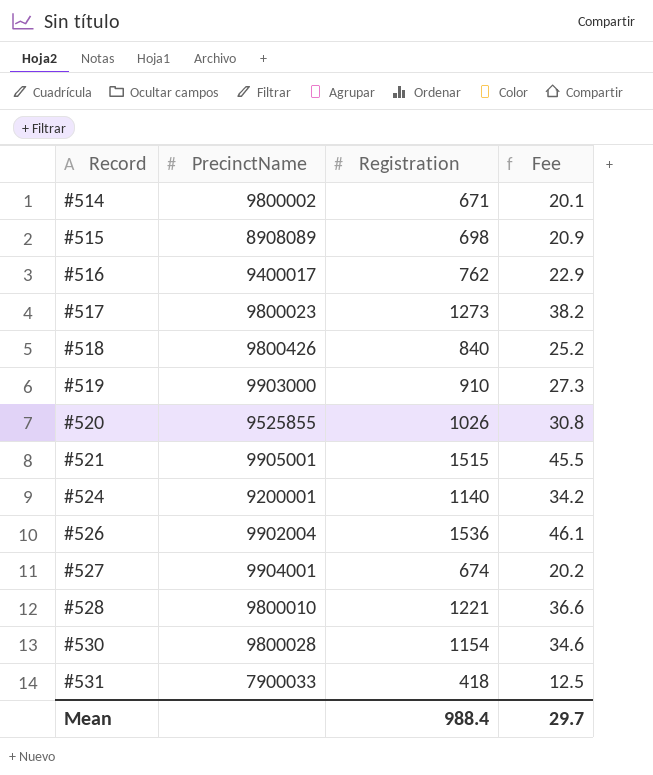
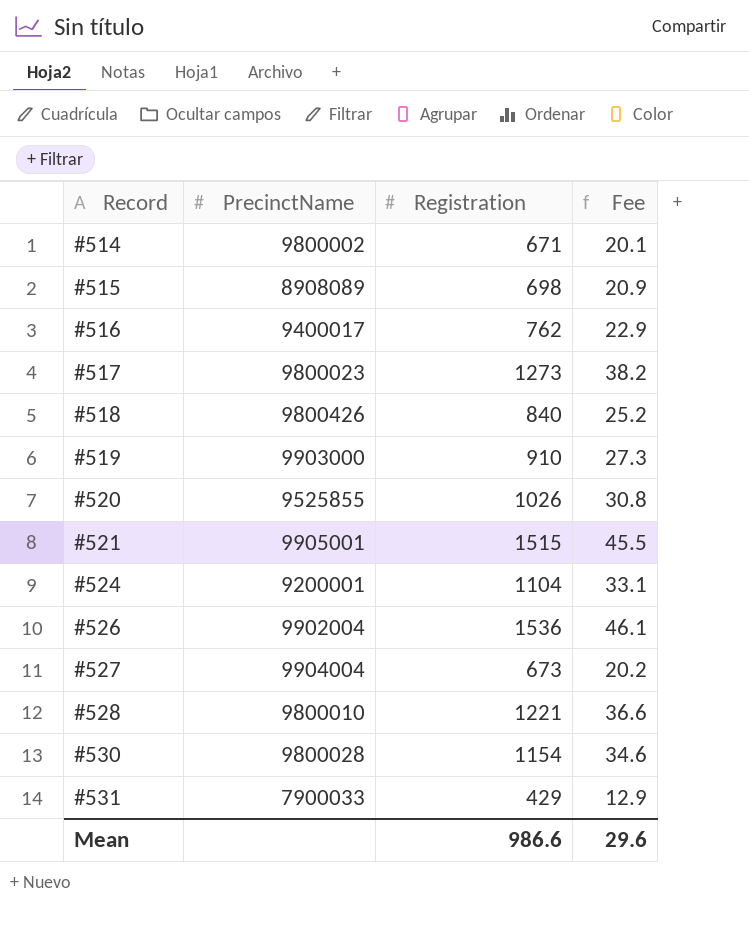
#524 | Registration: 1140 -> 1104
#524 | Fee: 34.2 -> 33.1
#527 | PrecinctName: 9904001 -> 9904004
#527 | Registration: 674 -> 673
#531 | Registration: 418 -> 429
#531 | Fee: 12.5 -> 12.9
Mean | Registration: 988.4 -> 986.6
Mean | Fee: 29.7 -> 29.6

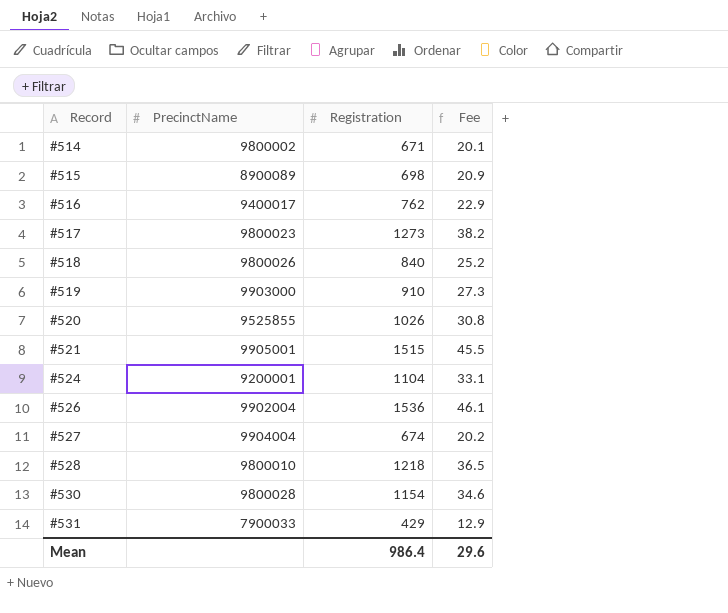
#515 | PrecinctName: 8908089 -> 8900089
#518 | PrecinctName: 9800426 -> 9800026
#527 | Registration: 673 -> 674
#528 | Registration: 1221 -> 1218
#528 | Fee: 36.6 -> 36.5
Mean | Registration: 986.6 -> 986.4

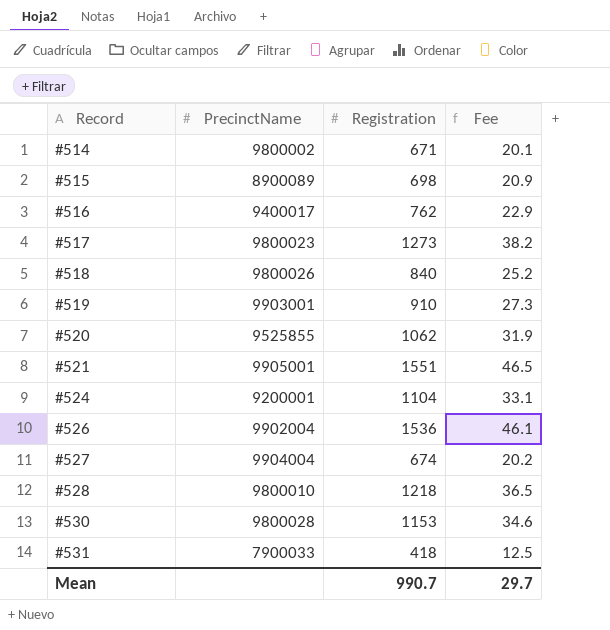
#519 | PrecinctName: 9903000 -> 9903001
#520 | Registration: 1026 -> 1062
#520 | Fee: 30.8 -> 31.9
#521 | Registration: 1515 -> 1551
#521 | Fee: 45.5 -> 46.5
#530 | Registration: 1154 -> 1153
#531 | Registration: 429 -> 418
#531 | Fee: 12.9 -> 12.5
Mean | Registration: 986.4 -> 990.7
Mean | Fee: 29.6 -> 29.7

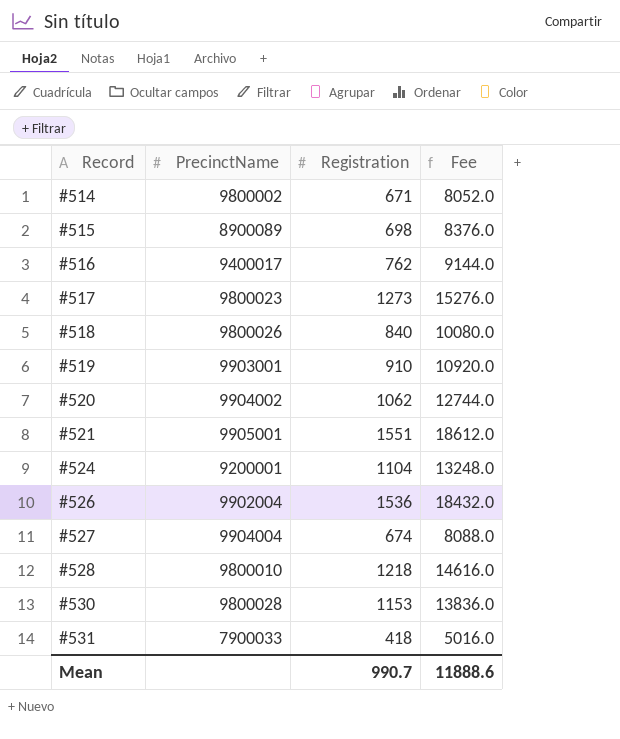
column Fee | formula: [Registration] * 0.03 -> [Registration] * 12
#520 | PrecinctName: 9525855 -> 9904002
Mean | Fee: 29.7 -> 11888.6

